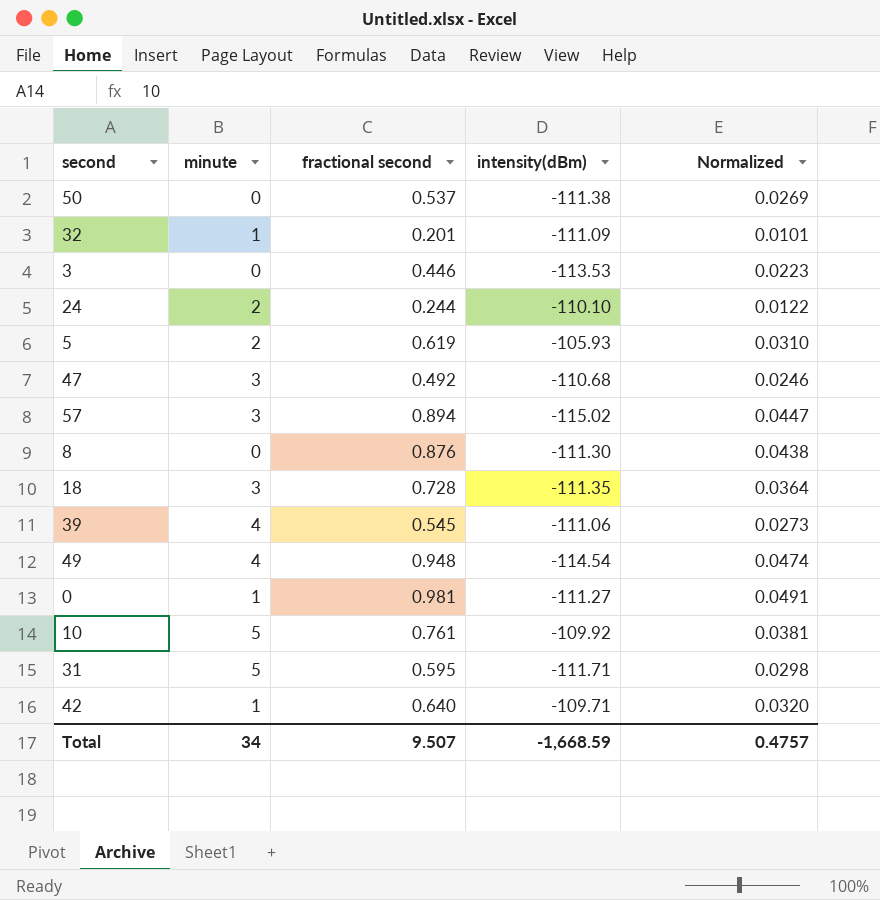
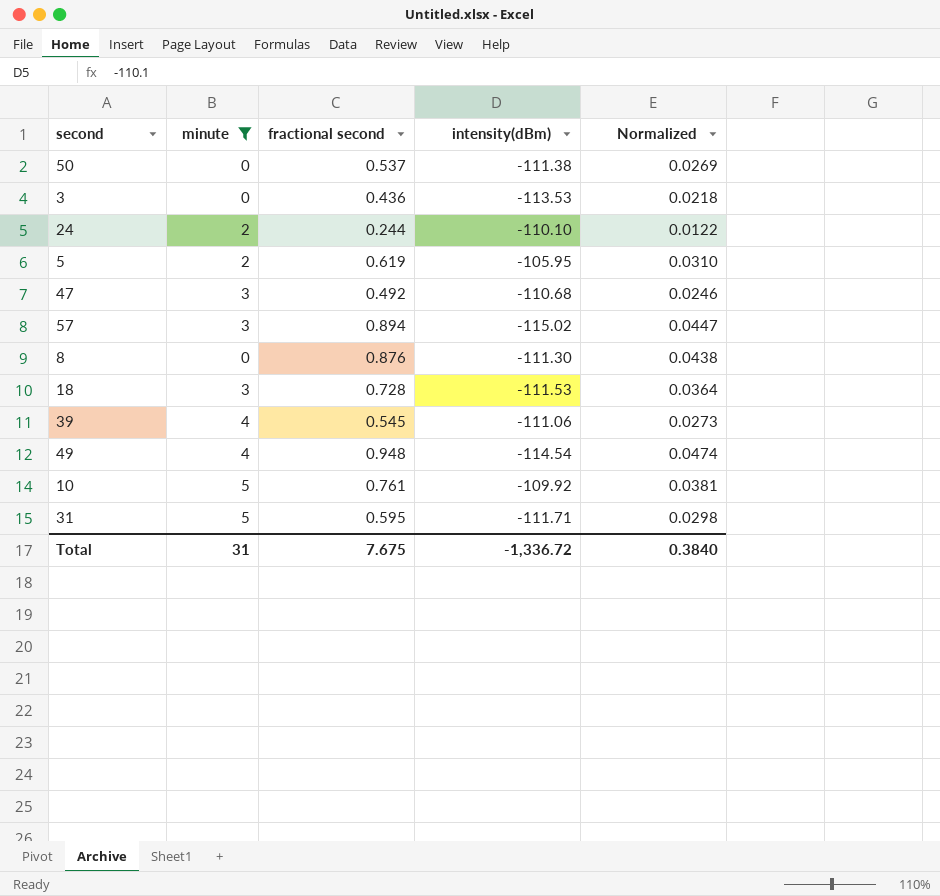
filter: none -> minute != 1
3 | fractional second: 0.446 -> 0.436
3 | Normalized: 0.0223 -> 0.0218
5 | intensity(dBm): -105.93 -> -105.95
18 | intensity(dBm): -111.35 -> -111.53
Total | minute: 34 -> 31
Total | fractional second: 9.507 -> 7.675
Total | intensity(dBm): -1,668.59 -> -1,336.72
Total | Normalized: 0.4757 -> 0.3840

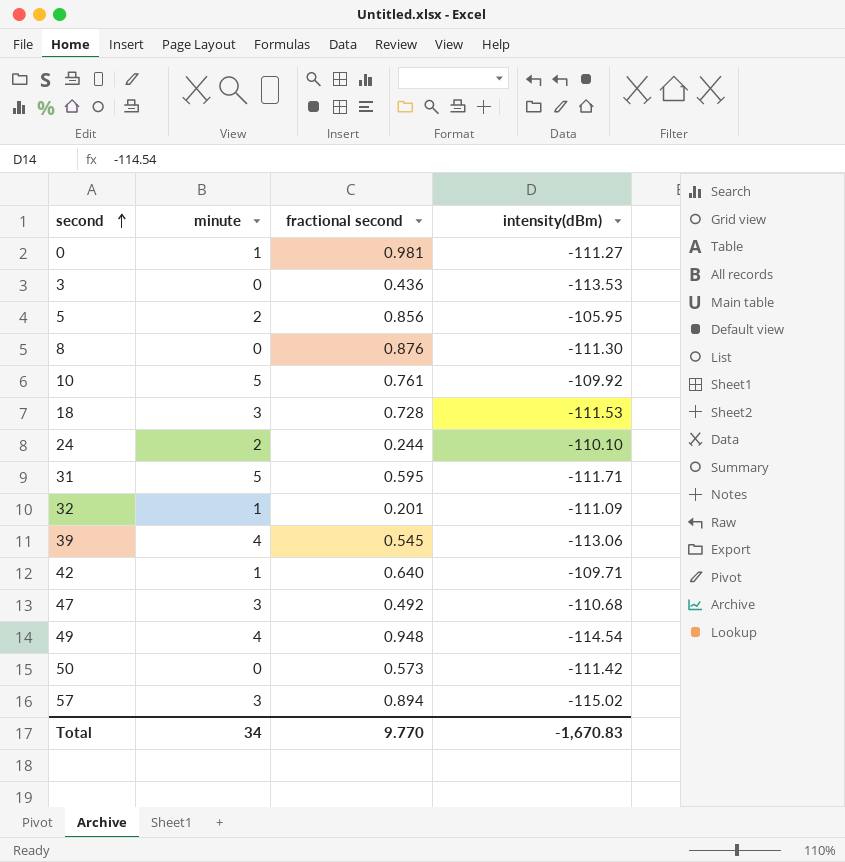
filter: minute != 1 -> none
row order: none -> second ascending
column Normalized | formula: [fractional second] * 0.05 -> none
5 | fractional second: 0.619 -> 0.856
39 | intensity(dBm): -111.06 -> -113.06
50 | fractional second: 0.537 -> 0.573
50 | intensity(dBm): -111.38 -> -111.42
Total | minute: 31 -> 34
Total | fractional second: 7.675 -> 9.770
Total | intensity(dBm): -1,336.72 -> -1,670.83

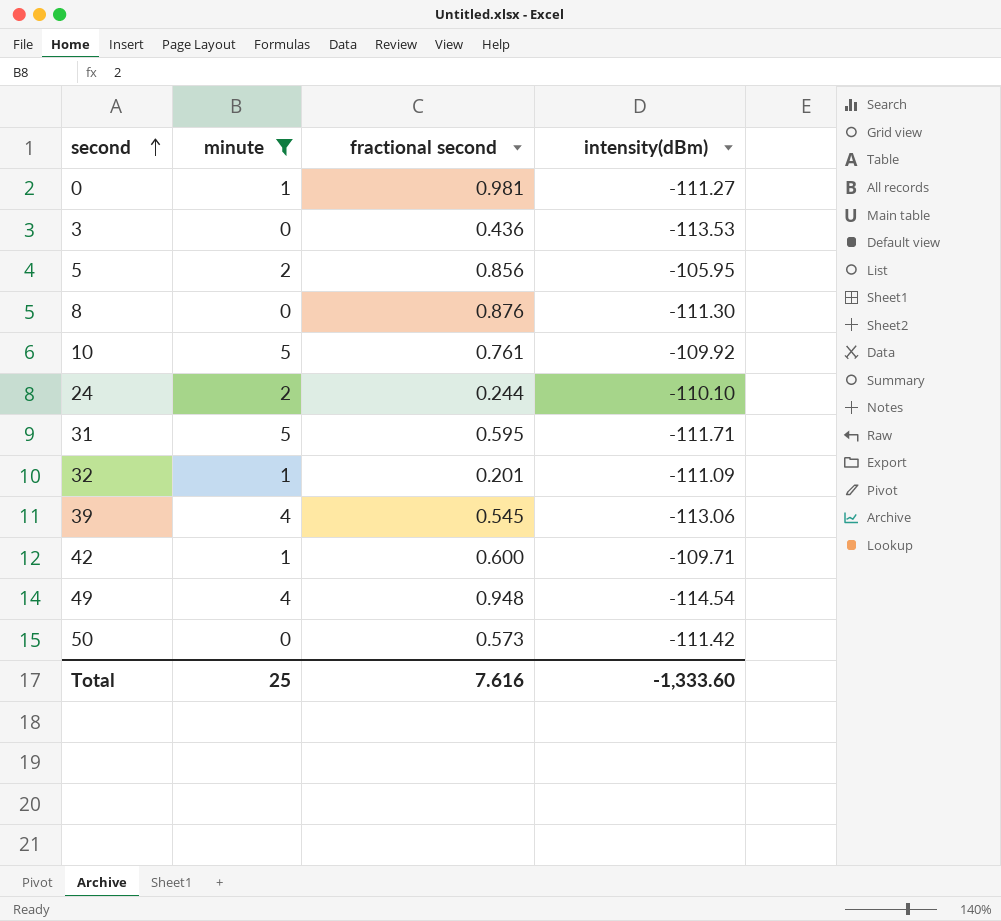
filter: none -> minute != 3
42 | fractional second: 0.640 -> 0.600
Total | minute: 34 -> 25
Total | fractional second: 9.770 -> 7.616
Total | intensity(dBm): -1,670.83 -> -1,333.60

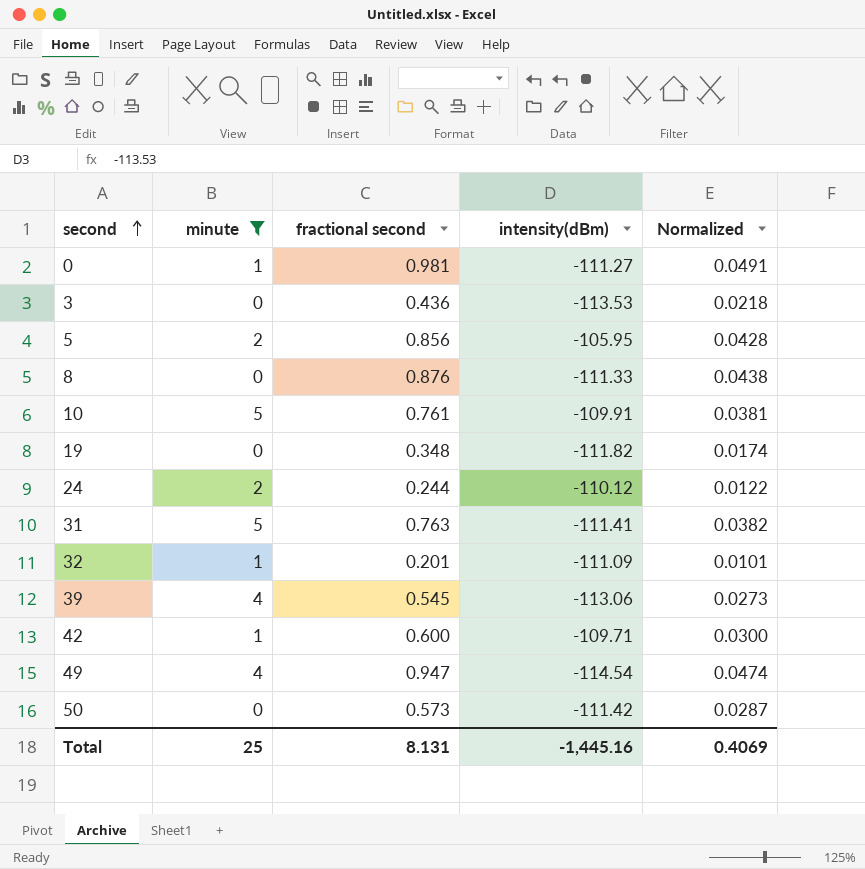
column Normalized | formula: none -> [fractional second] * 0.05
8 | intensity(dBm): -111.30 -> -111.33
10 | intensity(dBm): -109.92 -> -109.91
row 19: none -> 0 | 0.348 | -111.82 | 0.0174
24 | intensity(dBm): -110.10 -> -110.12
31 | fractional second: 0.595 -> 0.763
31 | intensity(dBm): -111.71 -> -111.41
49 | fractional second: 0.948 -> 0.947
Total | fractional second: 7.616 -> 8.131
Total | intensity(dBm): -1,333.60 -> -1,445.16

